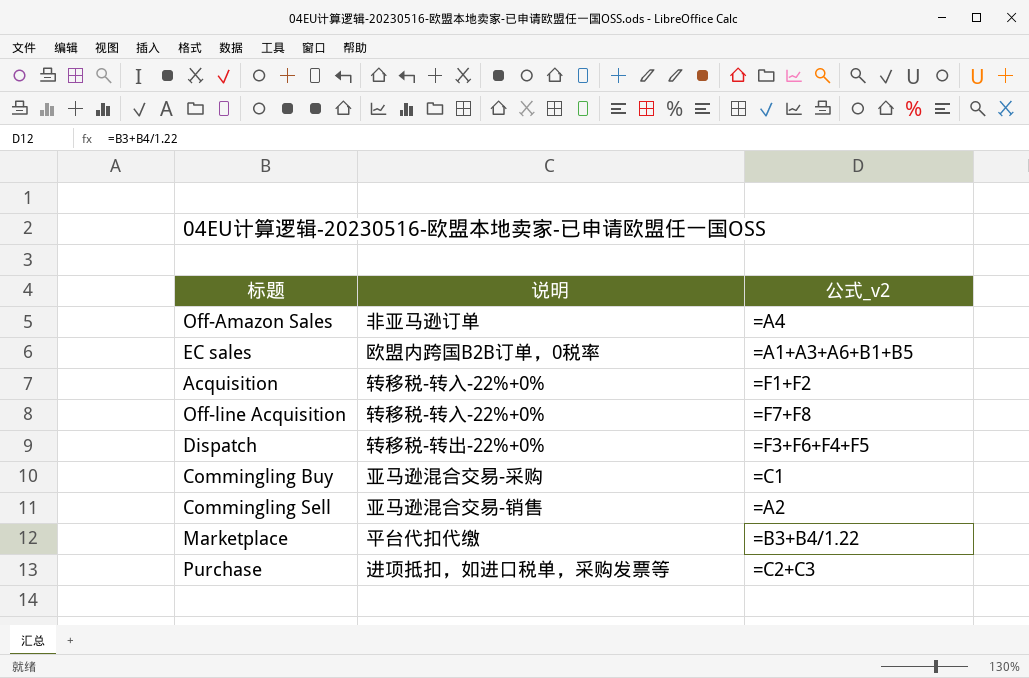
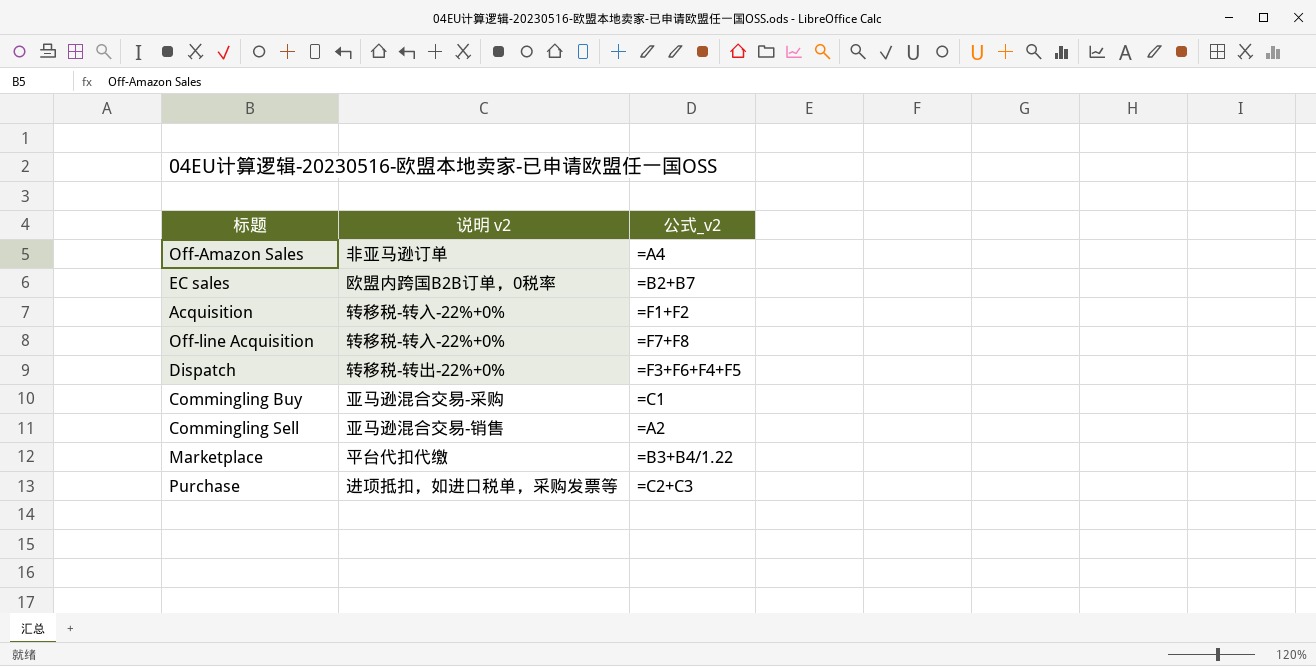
column name: 说明 -> 说明 v2
EC sales | 公式_v2: =A1+A3+A6+B1+B5 -> =B2+B7

